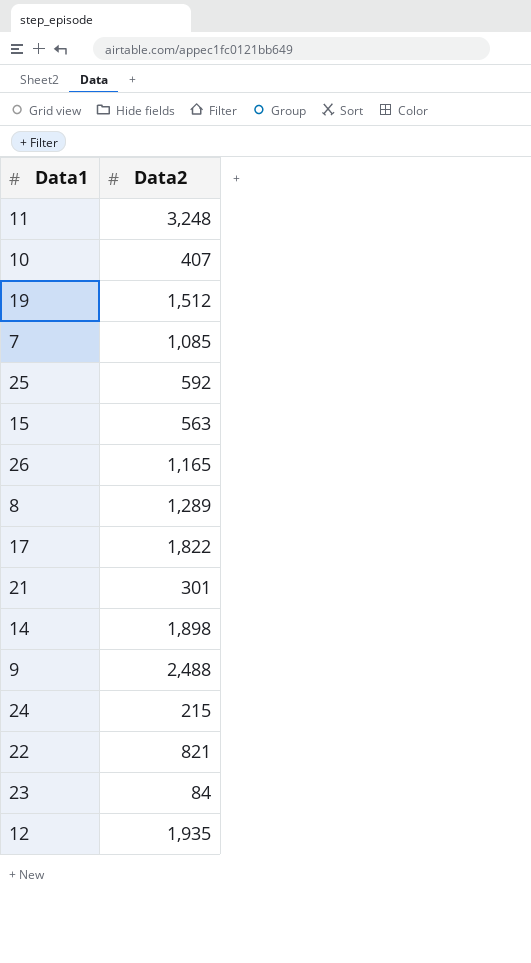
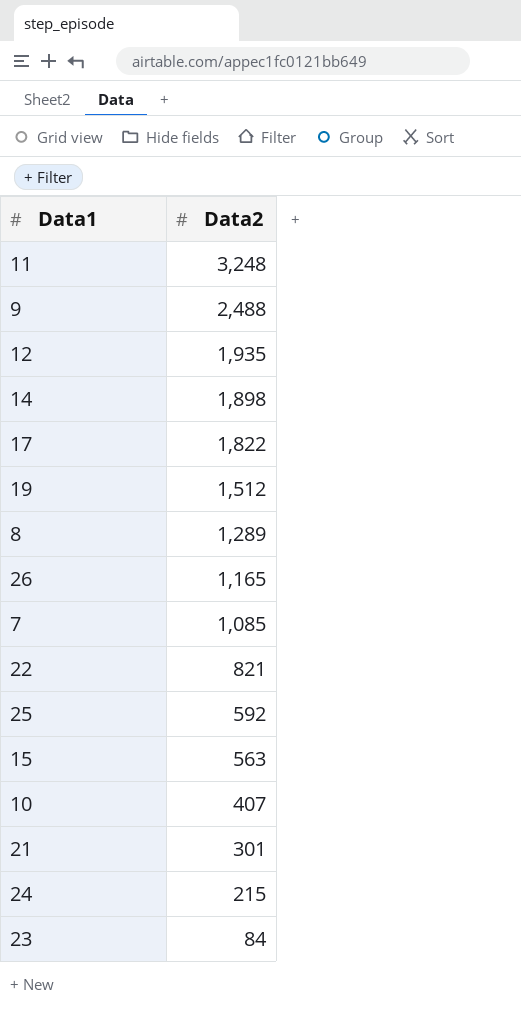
row order: none -> Data2 descending

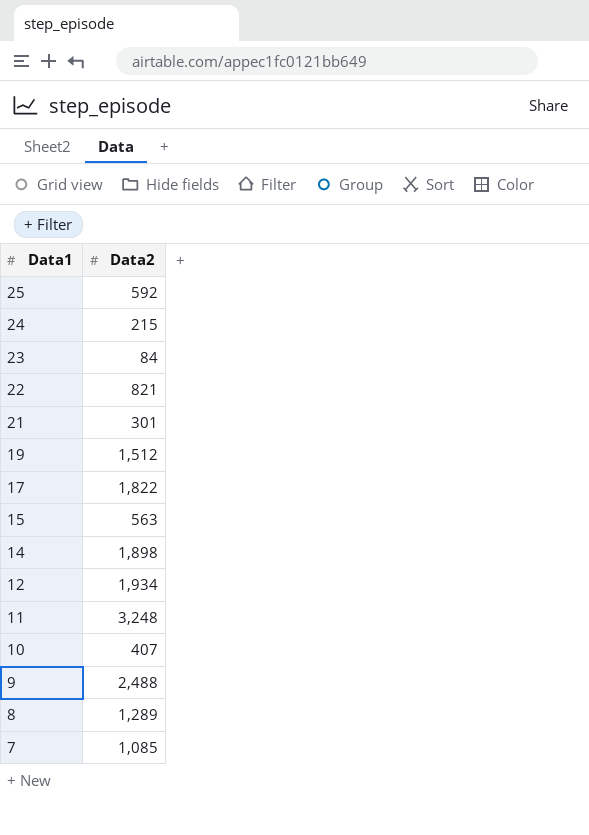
row order: Data2 descending -> Data1 descending
row 26: 1,165 -> none
12 | Data2: 1,935 -> 1,934

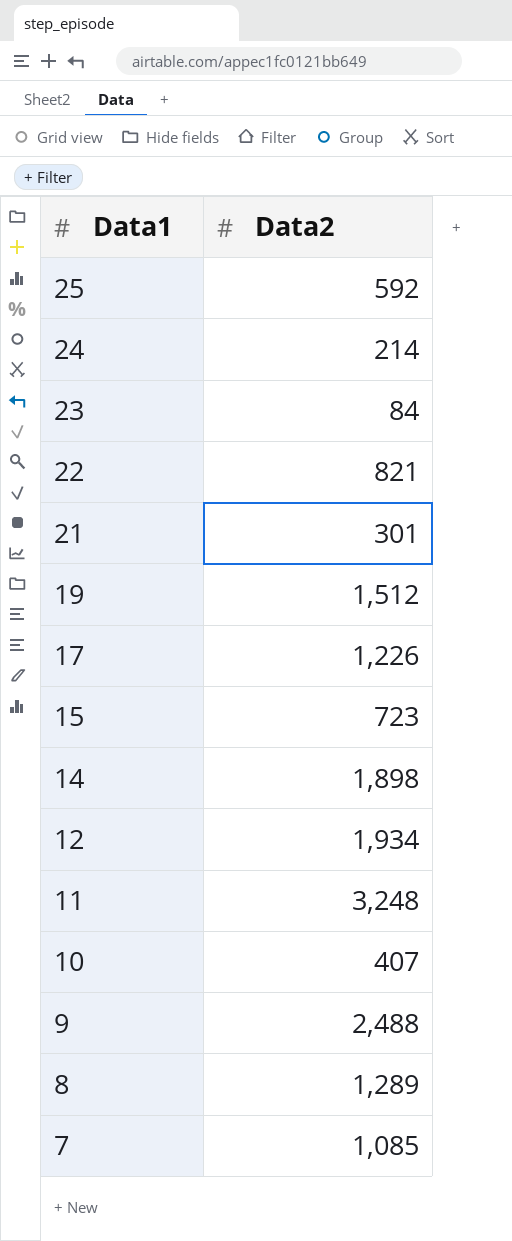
24 | Data2: 215 -> 214
17 | Data2: 1,822 -> 1,226
15 | Data2: 563 -> 723

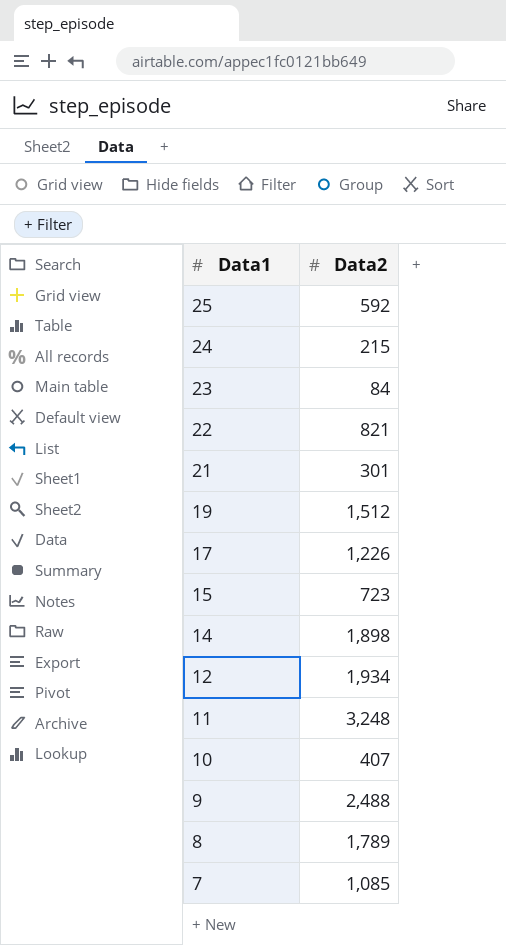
24 | Data2: 214 -> 215
8 | Data2: 1,289 -> 1,789

